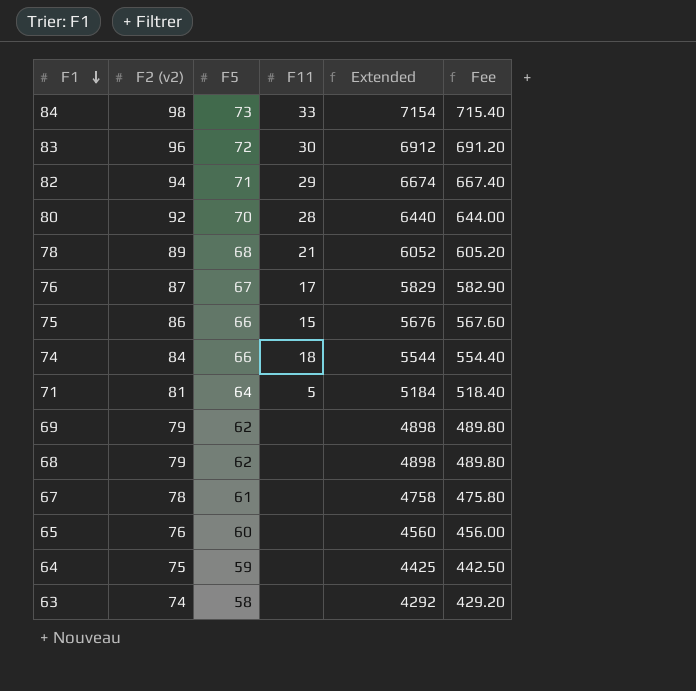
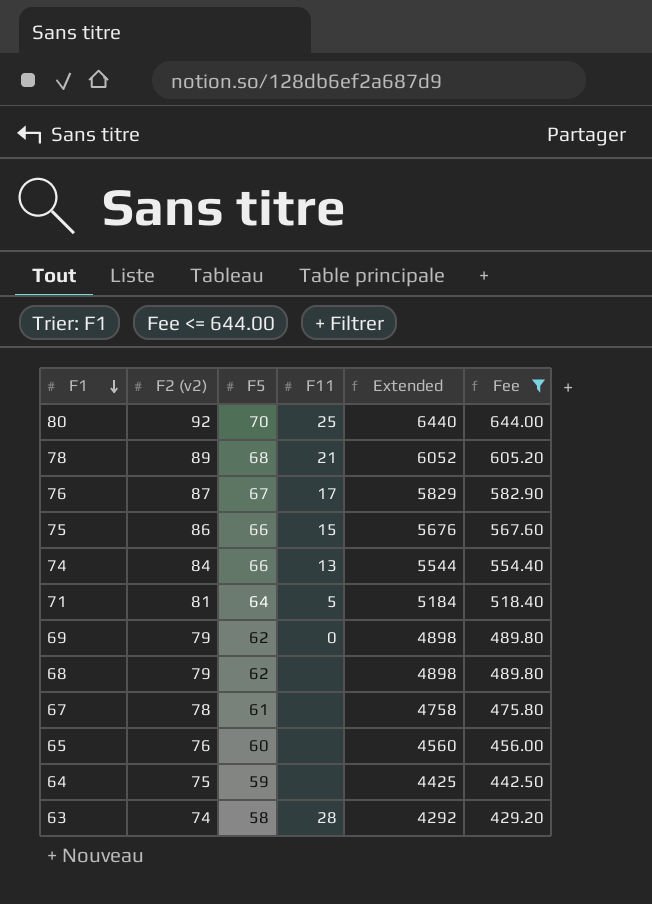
filter: none -> Fee <= 644.00
80 | F11: 28 -> 25
74 | F11: 18 -> 13
69 | F11: none -> 0
63 | F11: none -> 28

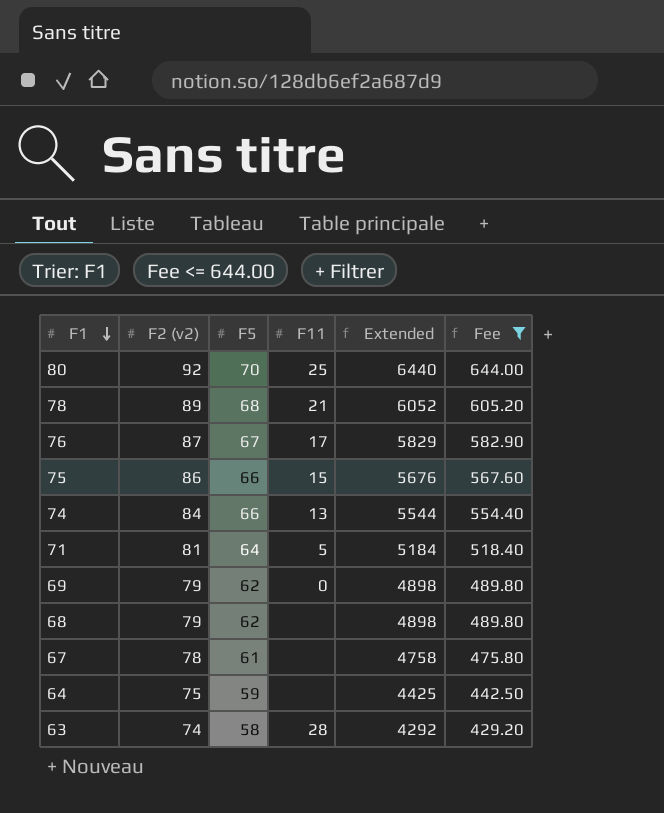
row 65: 76 | 60 | none | 4560 | 456.00 -> none

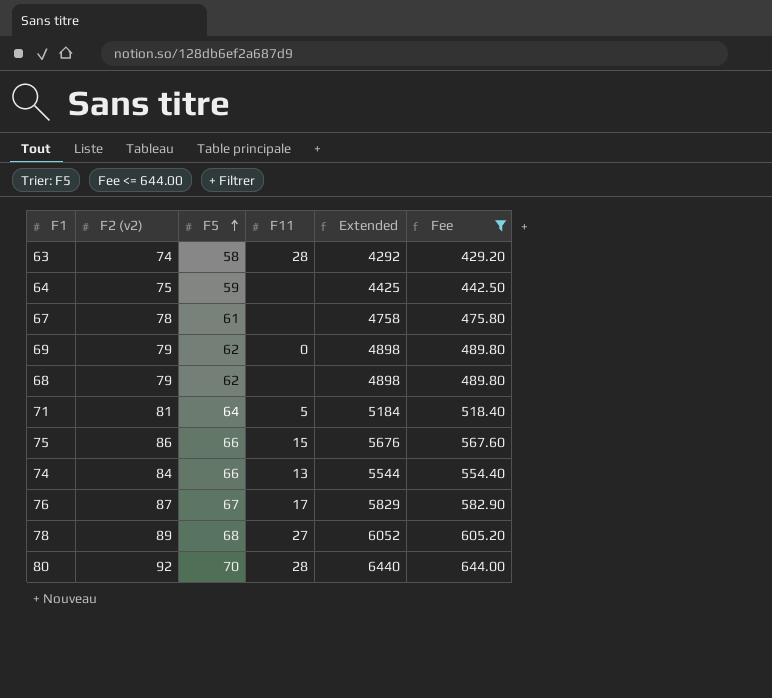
row order: F1 descending -> F5 ascending
78 | F11: 21 -> 27
80 | F11: 25 -> 28

